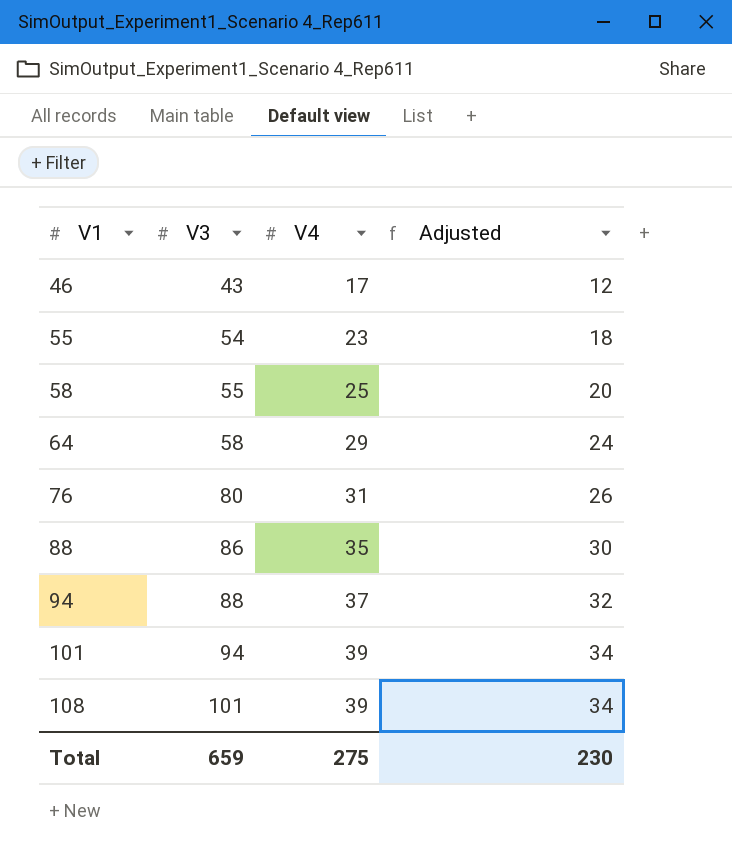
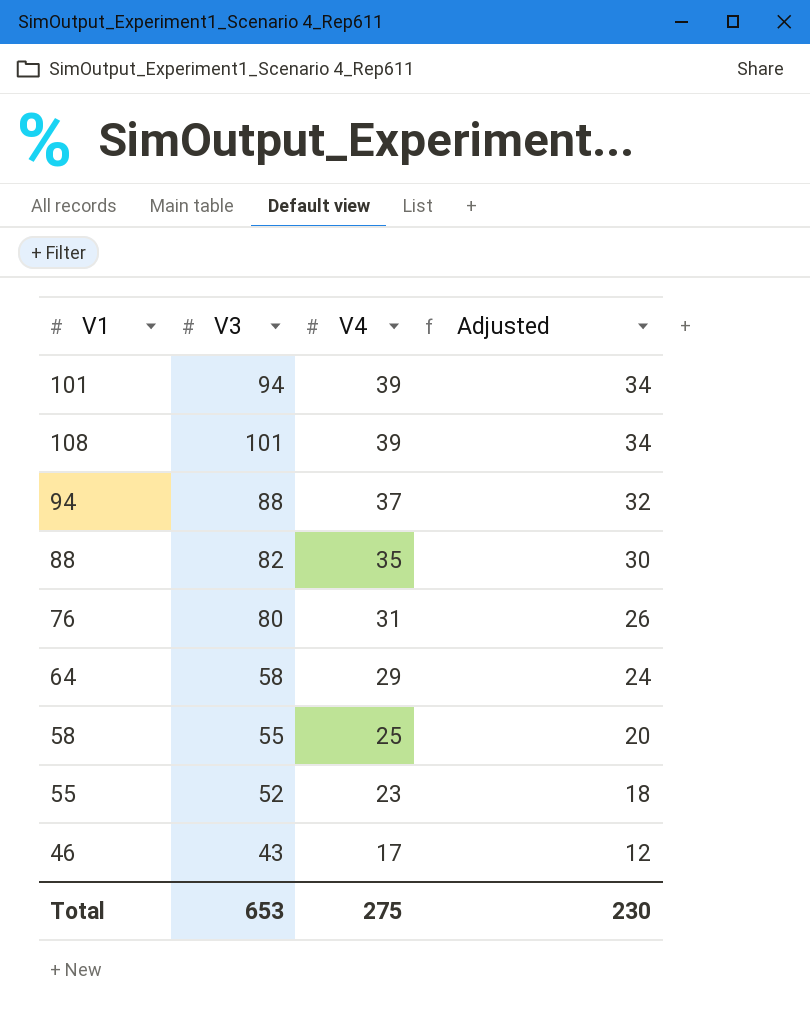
row order: V1 ascending -> V4 descending
88 | V3: 86 -> 82
55 | V3: 54 -> 52
Total | V3: 659 -> 653

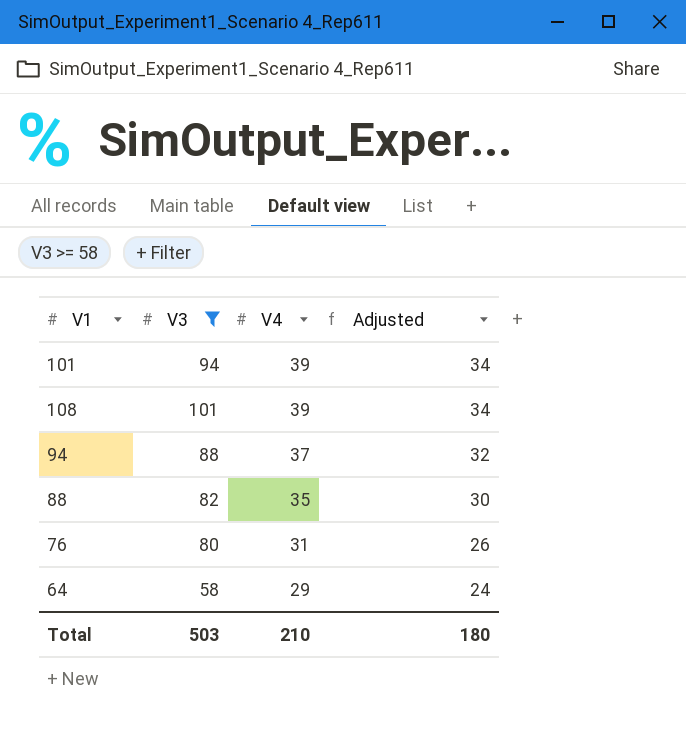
filter: none -> V3 >= 58
Total | V3: 653 -> 503
Total | V4: 275 -> 210
Total | Adjusted: 230 -> 180

